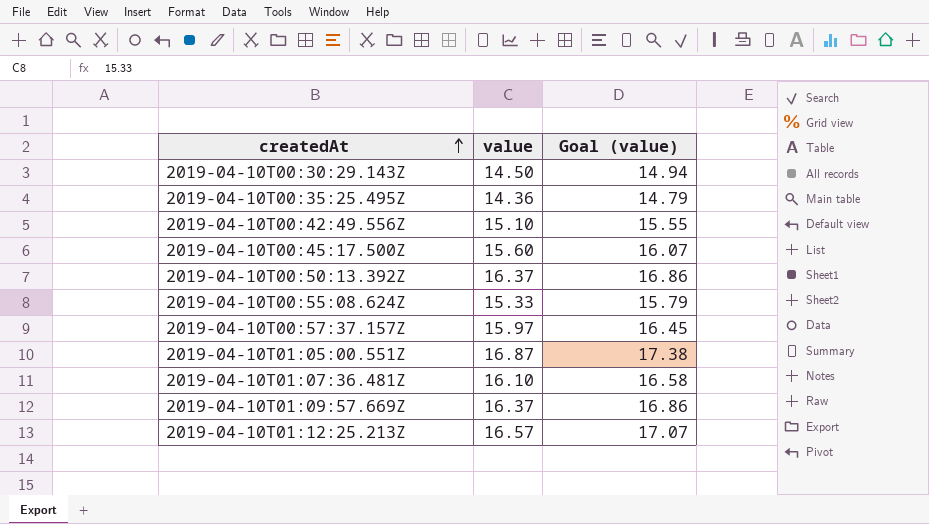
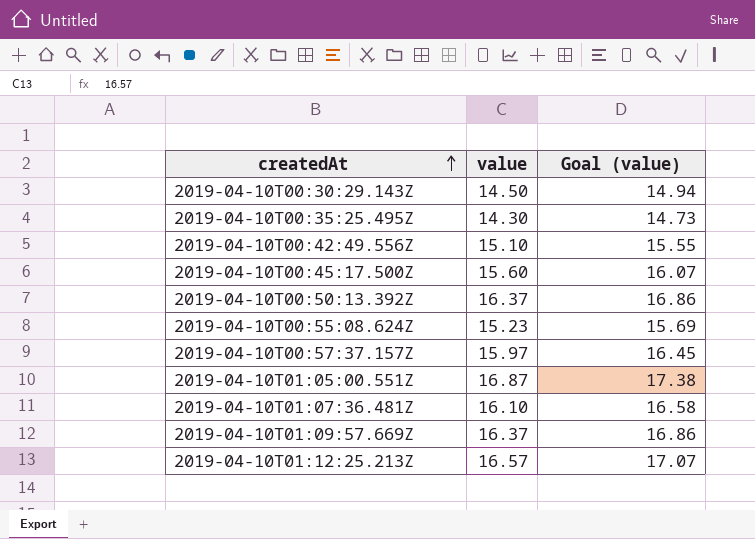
2019-04-10T00:35:25.495Z | value: 14.36 -> 14.30
2019-04-10T00:35:25.495Z | Goal (value): 14.79 -> 14.73
2019-04-10T00:55:08.624Z | value: 15.33 -> 15.23
2019-04-10T00:55:08.624Z | Goal (value): 15.79 -> 15.69

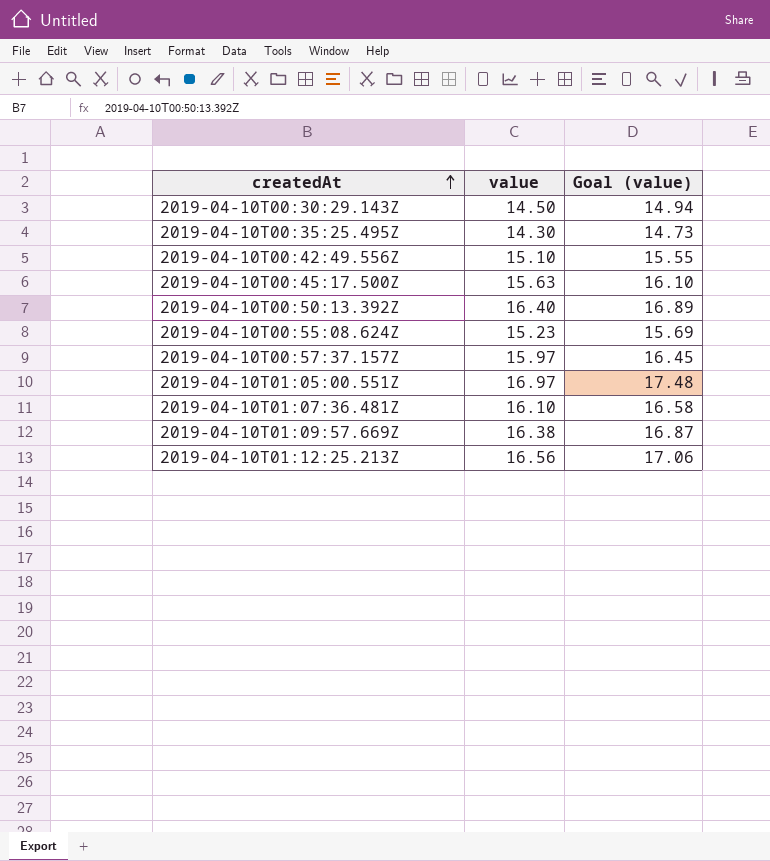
2019-04-10T00:45:17.500Z | value: 15.60 -> 15.63
2019-04-10T00:45:17.500Z | Goal (value): 16.07 -> 16.10
2019-04-10T00:50:13.392Z | value: 16.37 -> 16.40
2019-04-10T00:50:13.392Z | Goal (value): 16.86 -> 16.89
2019-04-10T01:05:00.551Z | value: 16.87 -> 16.97
2019-04-10T01:05:00.551Z | Goal (value): 17.38 -> 17.48
2019-04-10T01:09:57.669Z | value: 16.37 -> 16.38
2019-04-10T01:09:57.669Z | Goal (value): 16.86 -> 16.87
2019-04-10T01:12:25.213Z | value: 16.57 -> 16.56
2019-04-10T01:12:25.213Z | Goal (value): 17.07 -> 17.06

